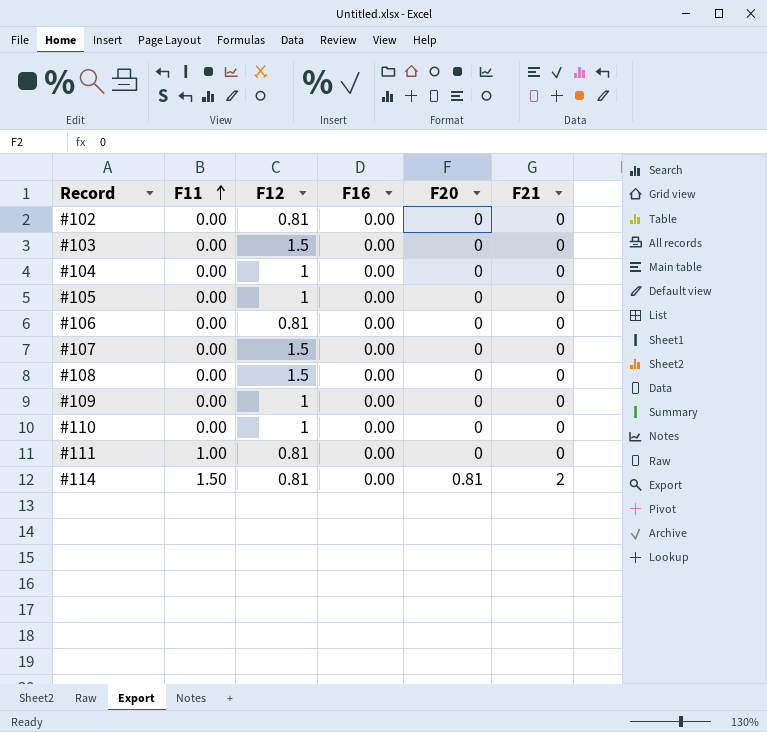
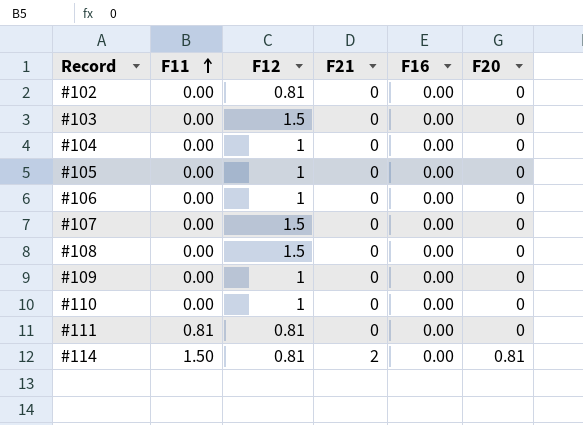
column F21 | position: 6 -> 4
#106 | F12: 0.81 -> 1
#111 | F11: 1.00 -> 0.81

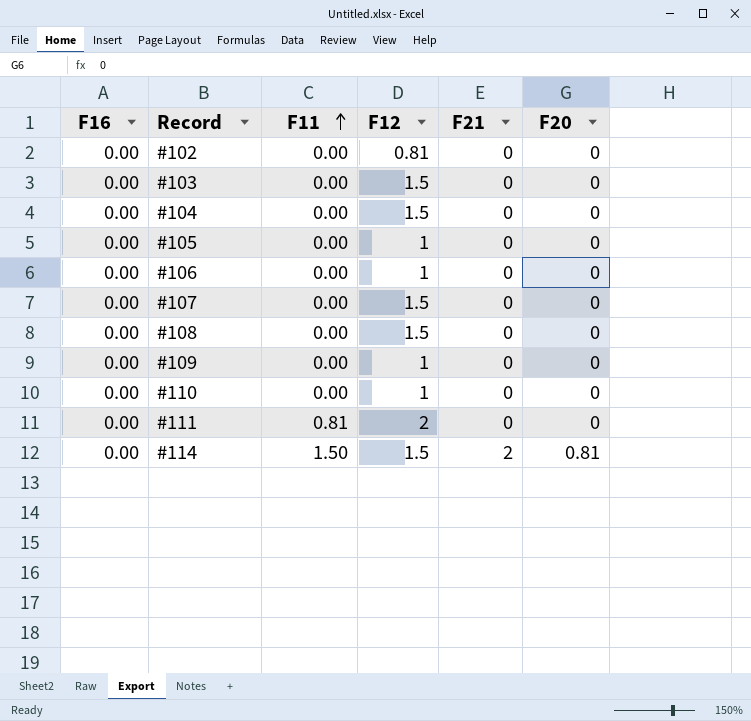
column F16 | position: 5 -> 1
#104 | F12: 1 -> 1.5
#111 | F12: 0.81 -> 2
#114 | F12: 0.81 -> 1.5

